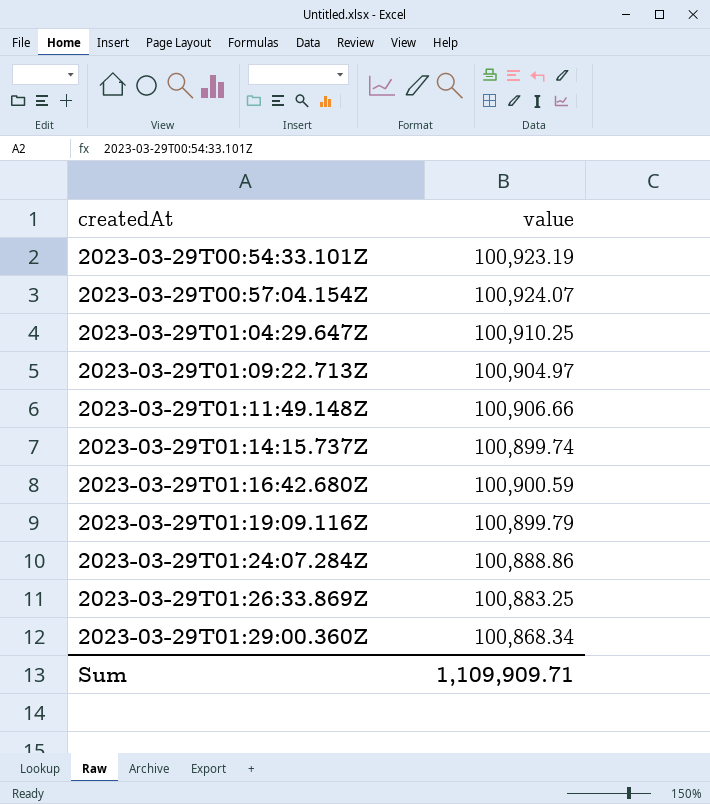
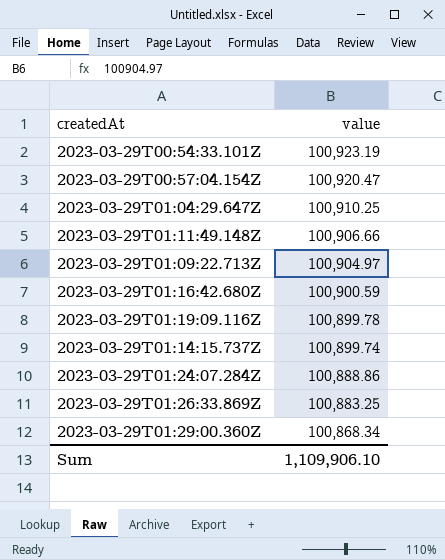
row order: createdAt ascending -> value descending
2023-03-29T00:57:04.154Z | value: 100,924.07 -> 100,920.47
2023-03-29T01:19:09.116Z | value: 100,899.79 -> 100,899.78
Sum | value: 1,109,909.71 -> 1,109,906.10

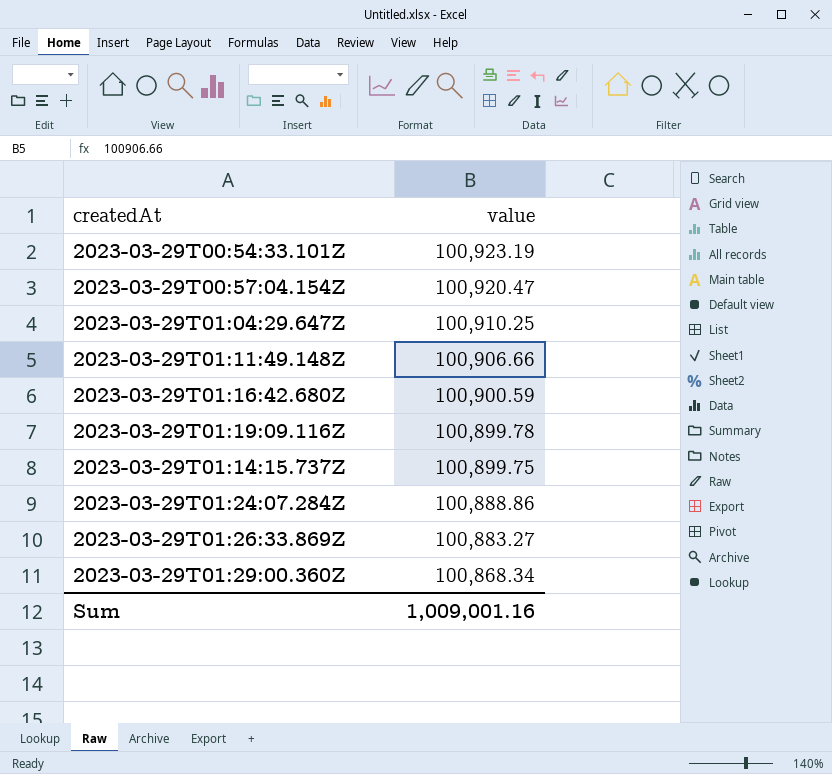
row 2023-03-29T01:09:22.713Z: 100,904.97 -> none
2023-03-29T01:14:15.737Z | value: 100,899.74 -> 100,899.75
2023-03-29T01:26:33.869Z | value: 100,883.25 -> 100,883.27
Sum | value: 1,109,906.10 -> 1,009,001.16

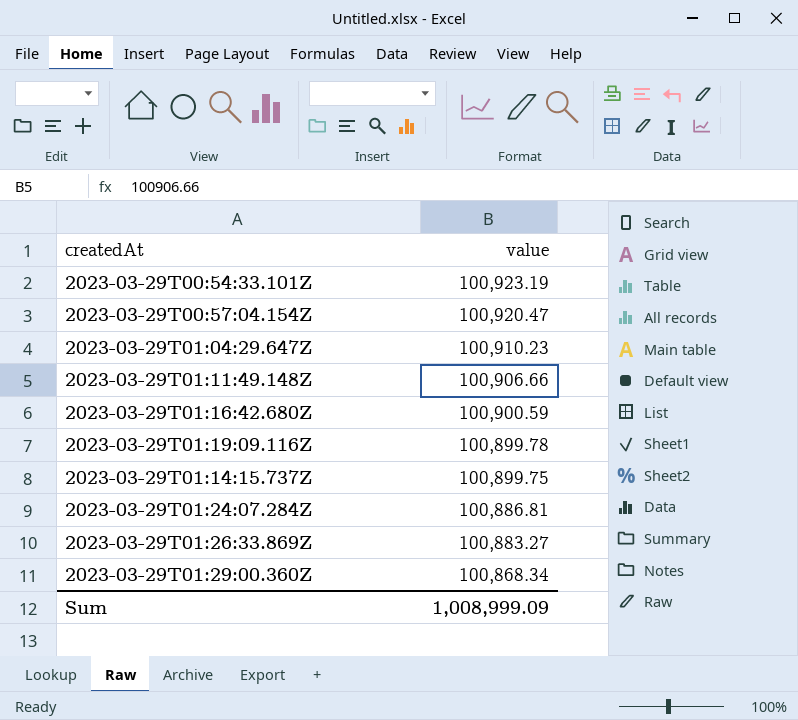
2023-03-29T01:04:29.647Z | value: 100,910.25 -> 100,910.23
2023-03-29T01:24:07.284Z | value: 100,888.86 -> 100,886.81
Sum | value: 1,009,001.16 -> 1,008,999.09

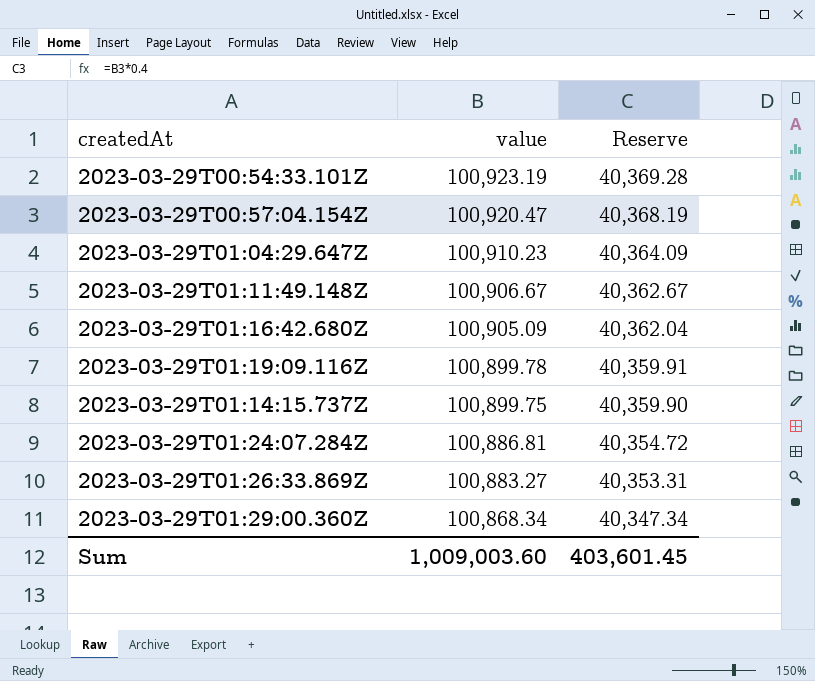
column Reserve | formula: none -> [value] * 0.4
2023-03-29T01:11:49.148Z | value: 100,906.66 -> 100,906.67
2023-03-29T01:16:42.680Z | value: 100,900.59 -> 100,905.09
Sum | value: 1,008,999.09 -> 1,009,003.60

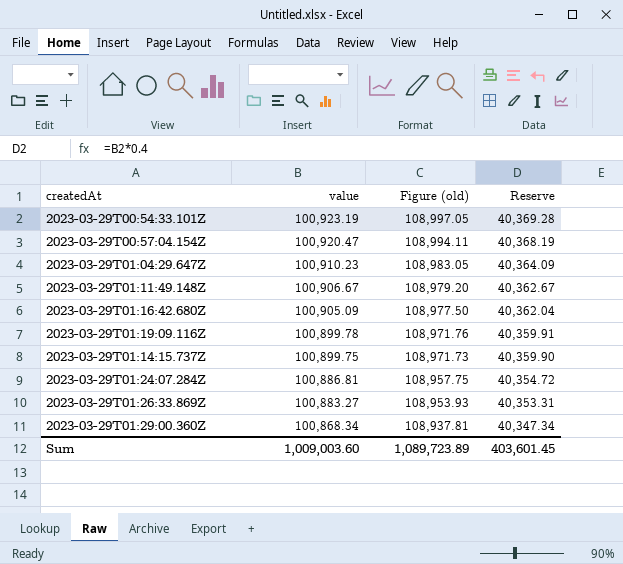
column Figure (old) | formula: none -> [value] * 1.08

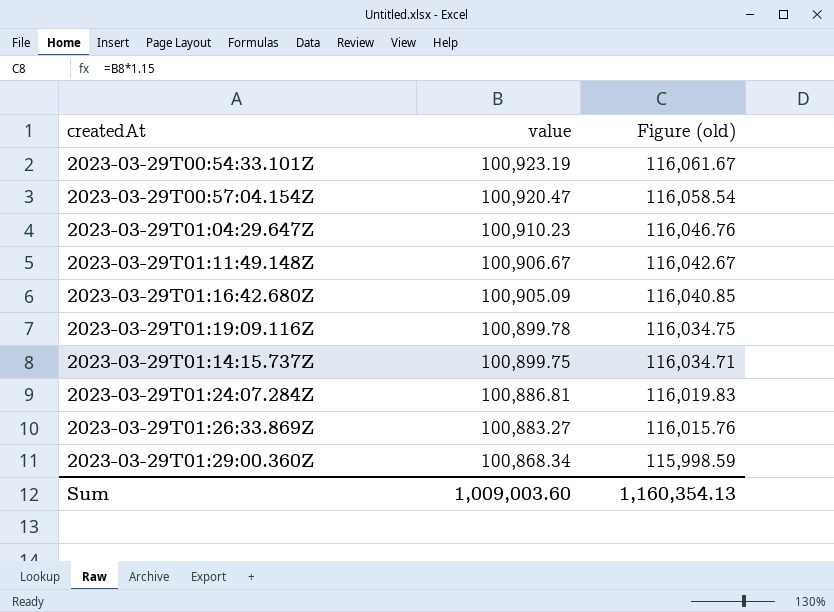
column Reserve | formula: [value] * 0.4 -> none
column Figure (old) | formula: [value] * 1.08 -> [value] * 1.15
Sum | Figure (old): 1,089,723.89 -> 1,160,354.13

